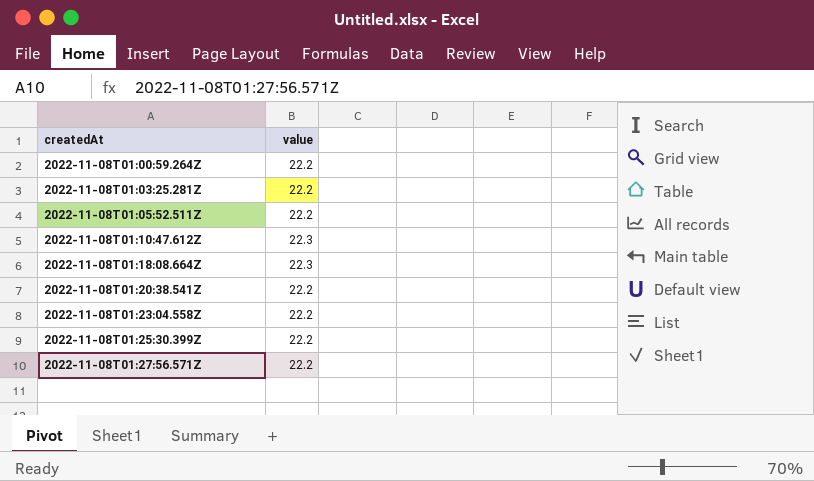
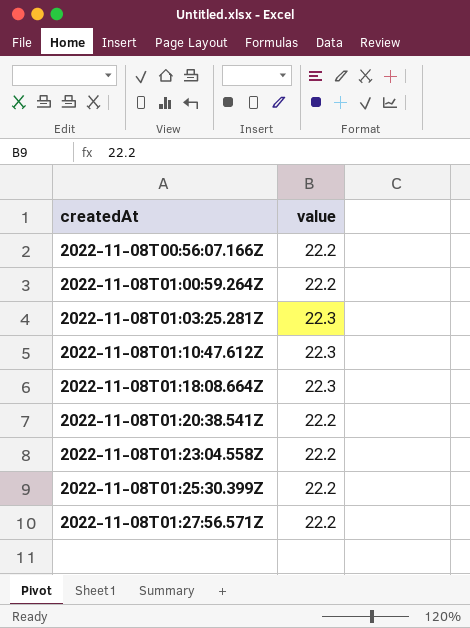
row 2022-11-08T01:05:52.511Z: 22.2 -> none
row 2022-11-08T00:56:07.166Z: none -> 22.2
2022-11-08T01:03:25.281Z | value: 22.2 -> 22.3

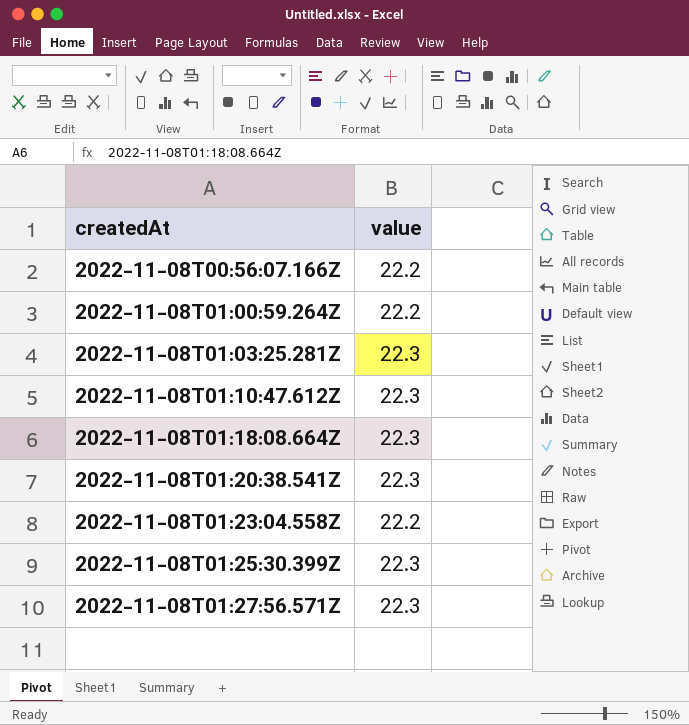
2022-11-08T01:20:38.541Z | value: 22.2 -> 22.3
2022-11-08T01:25:30.399Z | value: 22.2 -> 22.3
2022-11-08T01:27:56.571Z | value: 22.2 -> 22.3

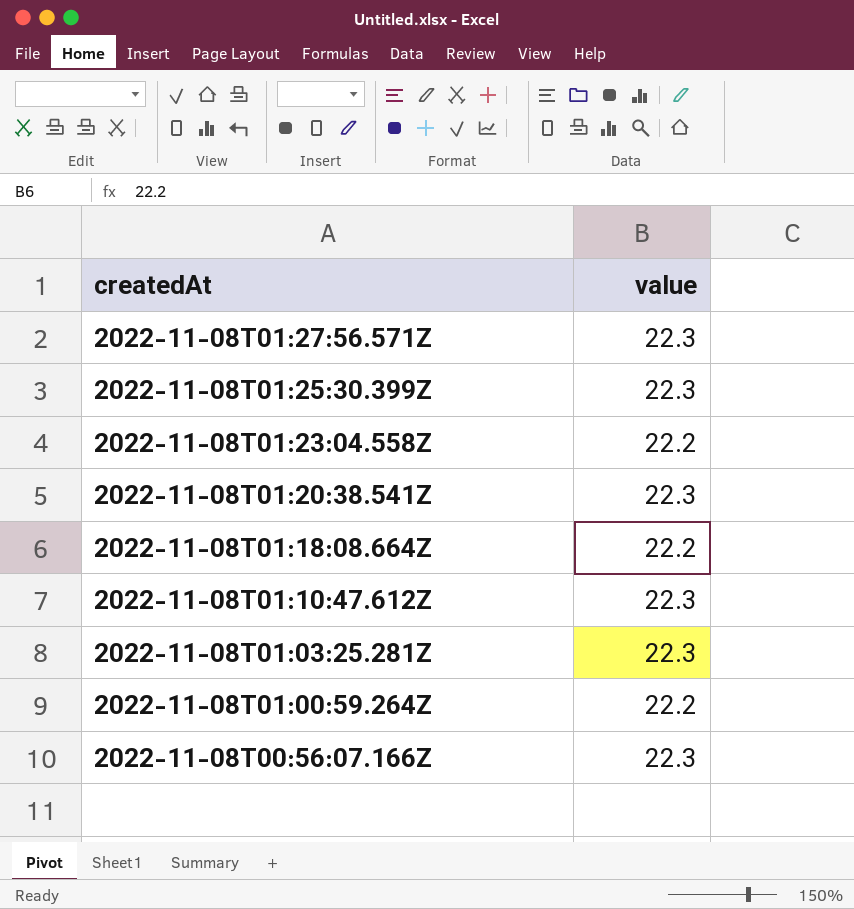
row order: createdAt ascending -> createdAt descending
2022-11-08T01:18:08.664Z | value: 22.3 -> 22.2
2022-11-08T00:56:07.166Z | value: 22.2 -> 22.3

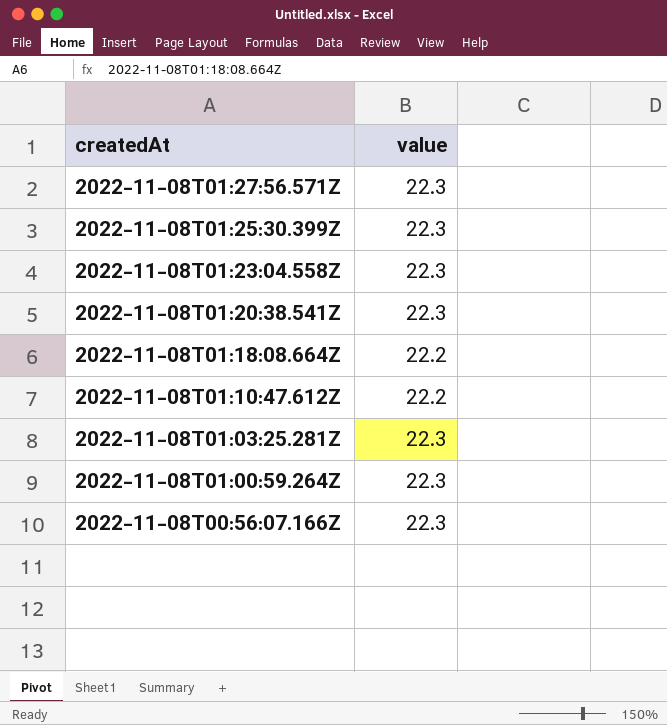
2022-11-08T01:23:04.558Z | value: 22.2 -> 22.3
2022-11-08T01:10:47.612Z | value: 22.3 -> 22.2
2022-11-08T01:00:59.264Z | value: 22.2 -> 22.3

